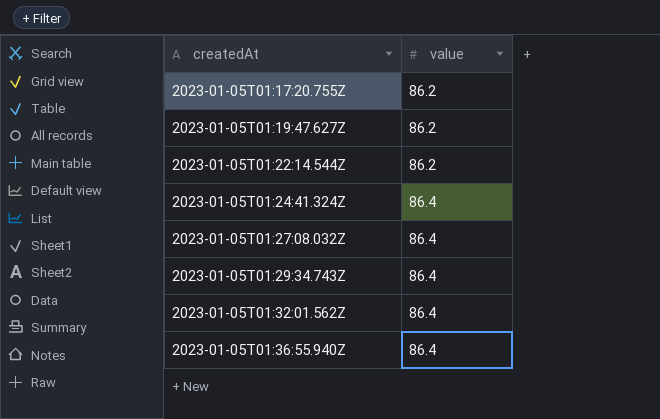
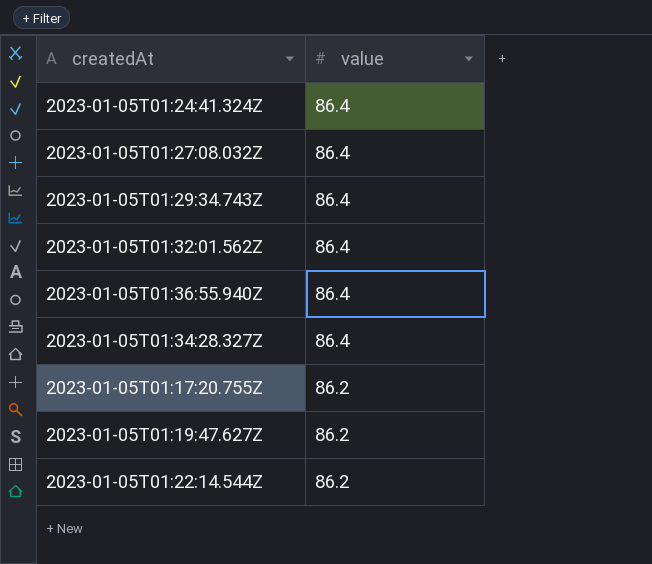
row order: createdAt ascending -> value descending
row 2023-01-05T01:34:28.327Z: none -> 86.4

